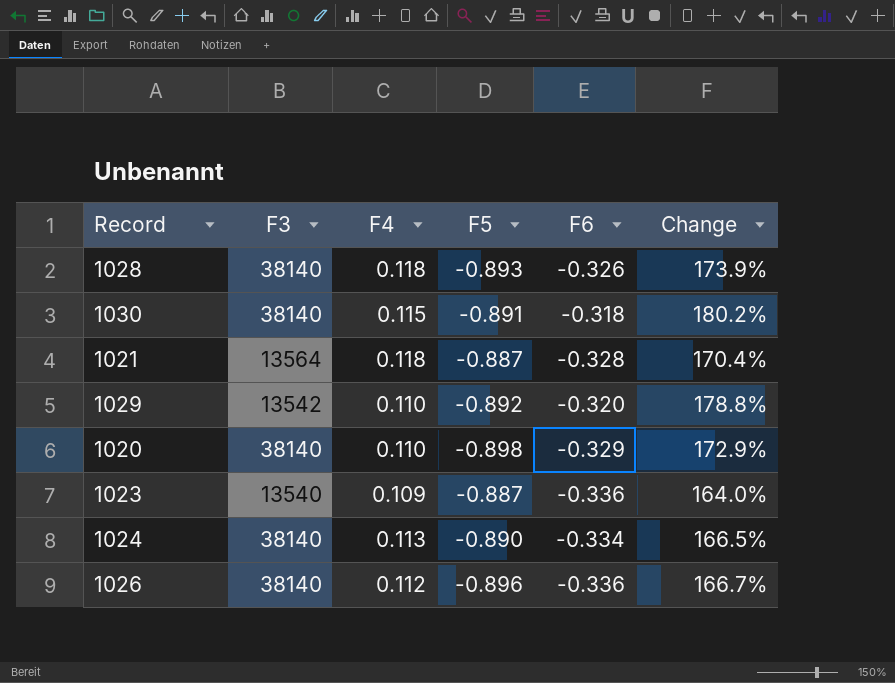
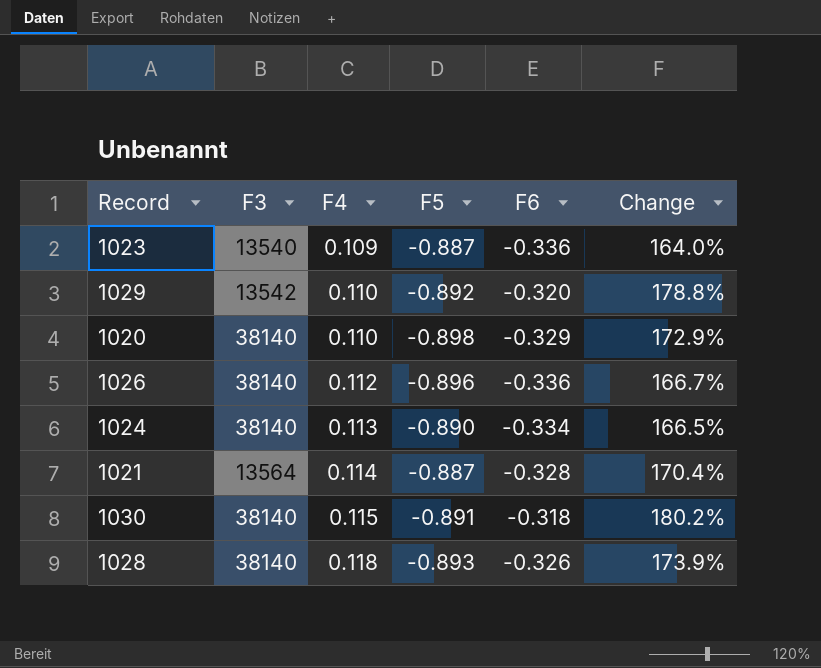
row order: none -> F4 ascending
1021 | F4: 0.118 -> 0.114

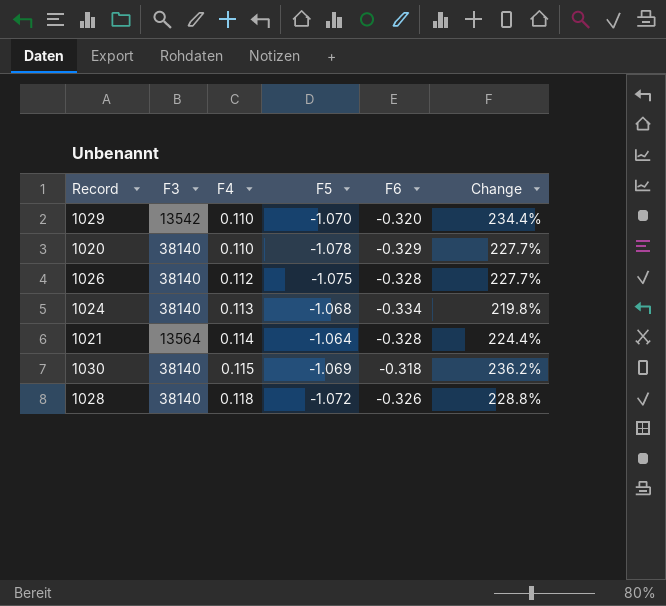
row 1023: 13540 | 0.109 | -0.887 | -0.336 | 164.0% -> none
1029 | F5: -0.892 -> -1.070
1029 | Change: 178.8% -> 234.4%
1020 | F5: -0.898 -> -1.078
1020 | Change: 172.9% -> 227.7%
1026 | F5: -0.896 -> -1.075
1026 | F6: -0.336 -> -0.328
1026 | Change: 166.7% -> 227.7%
1024 | F5: -0.890 -> -1.068
1024 | Change: 166.5% -> 219.8%
1021 | F5: -0.887 -> -1.064
1021 | Change: 170.4% -> 224.4%
1030 | F5: -0.891 -> -1.069
1030 | Change: 180.2% -> 236.2%
1028 | F5: -0.893 -> -1.072
1028 | Change: 173.9% -> 228.8%

